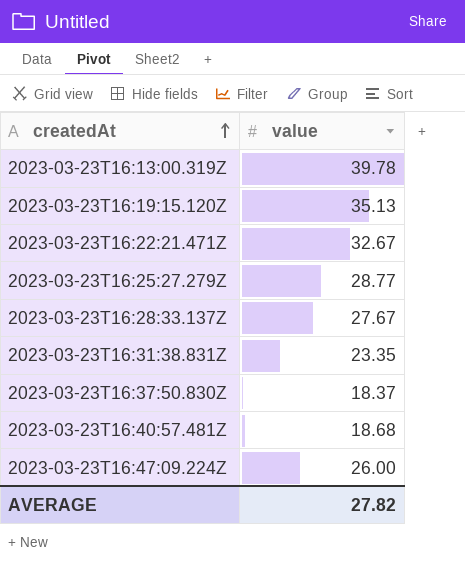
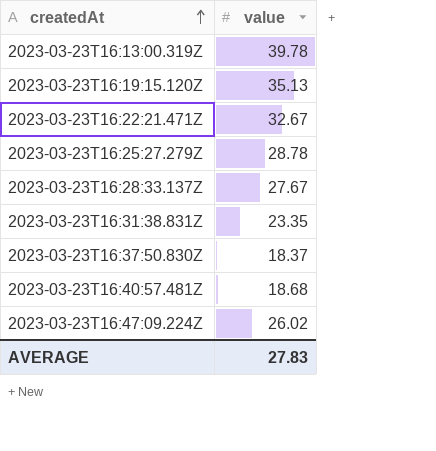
2023-03-23T16:25:27.279Z | value: 28.77 -> 28.78
2023-03-23T16:47:09.224Z | value: 26.00 -> 26.02
AVERAGE | value: 27.82 -> 27.83

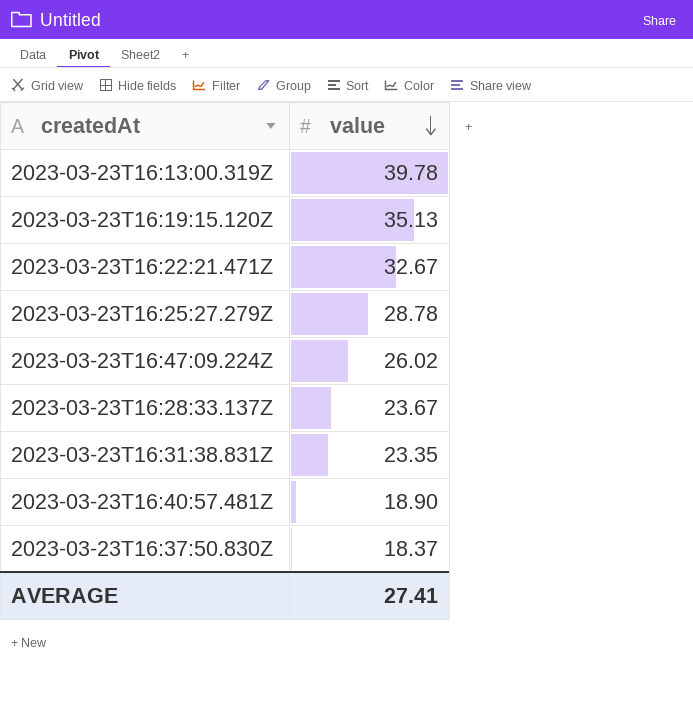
row order: createdAt ascending -> value descending
2023-03-23T16:28:33.137Z | value: 27.67 -> 23.67
2023-03-23T16:40:57.481Z | value: 18.68 -> 18.90
AVERAGE | value: 27.83 -> 27.41

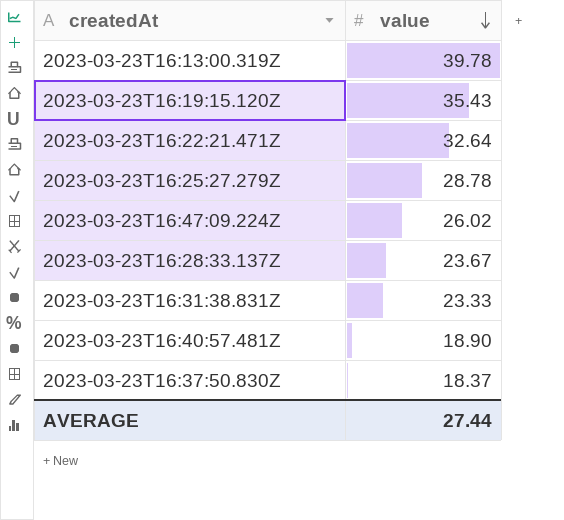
2023-03-23T16:19:15.120Z | value: 35.13 -> 35.43
2023-03-23T16:22:21.471Z | value: 32.67 -> 32.64
2023-03-23T16:31:38.831Z | value: 23.35 -> 23.33
AVERAGE | value: 27.41 -> 27.44

